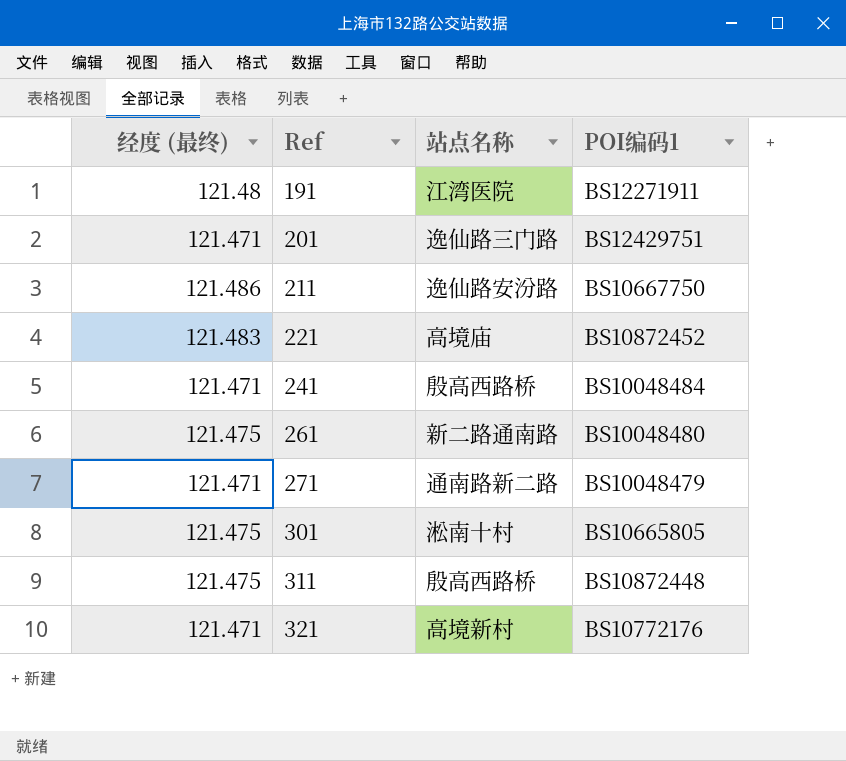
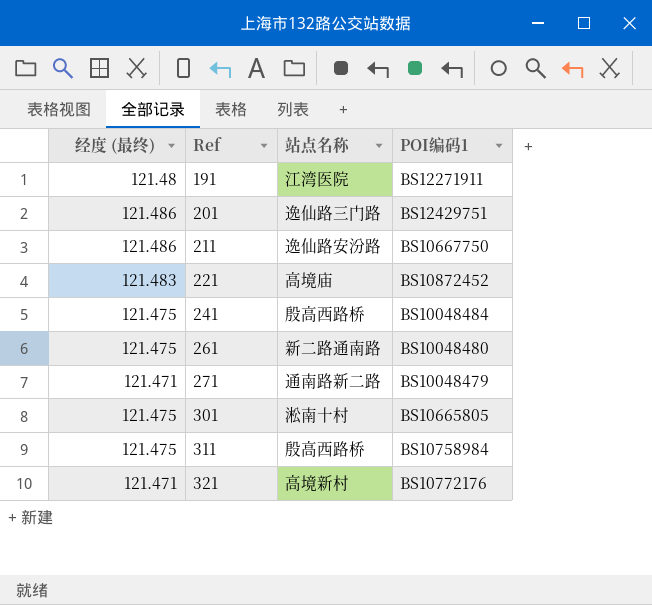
201 | 经度 (最终): 121.471 -> 121.486
241 | 经度 (最终): 121.471 -> 121.475
311 | POI编码1: BS10872448 -> BS10758984

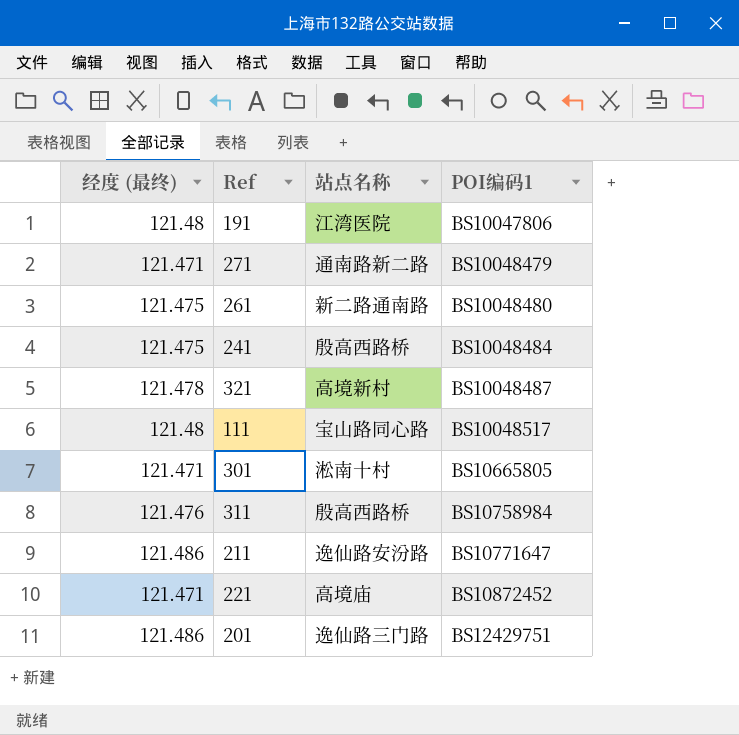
row order: Ref ascending -> POI编码1 ascending
191 | POI编码1: BS12271911 -> BS10047806
321 | 经度 (最终): 121.471 -> 121.478
321 | POI编码1: BS10772176 -> BS10048487
row 111: none -> 121.48 | 宝山路同心路 | BS10048517
301 | 经度 (最终): 121.475 -> 121.471
311 | 经度 (最终): 121.475 -> 121.476
211 | POI编码1: BS10667750 -> BS10771647
221 | 经度 (最终): 121.483 -> 121.471

